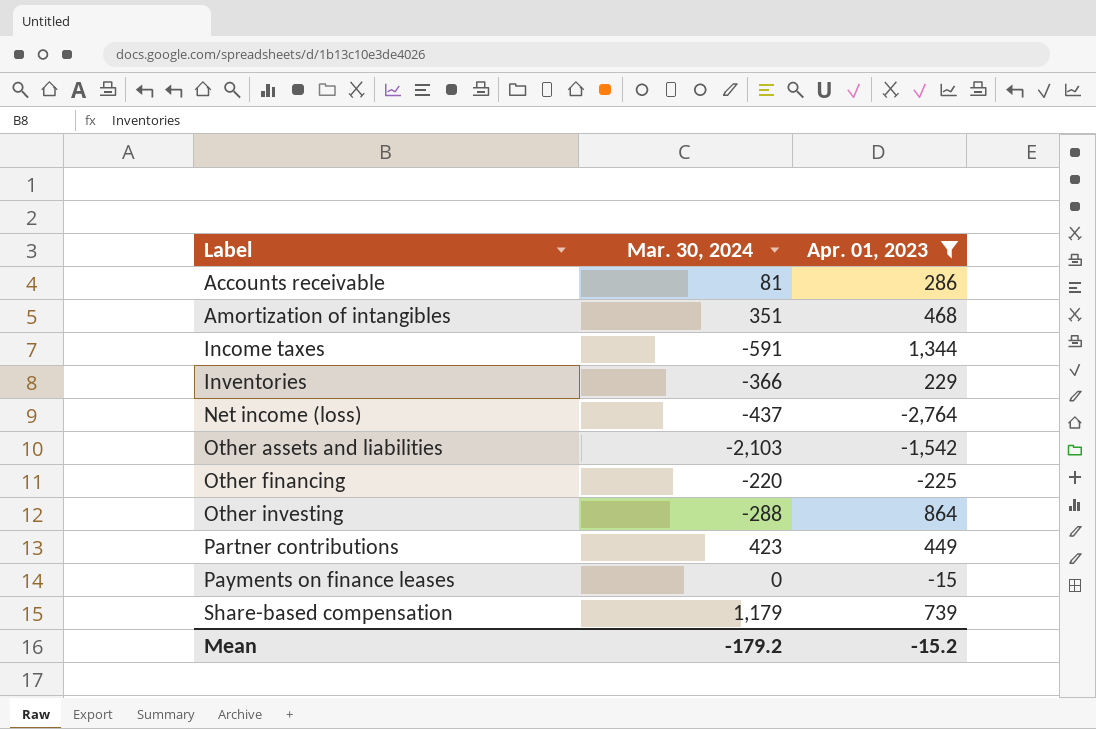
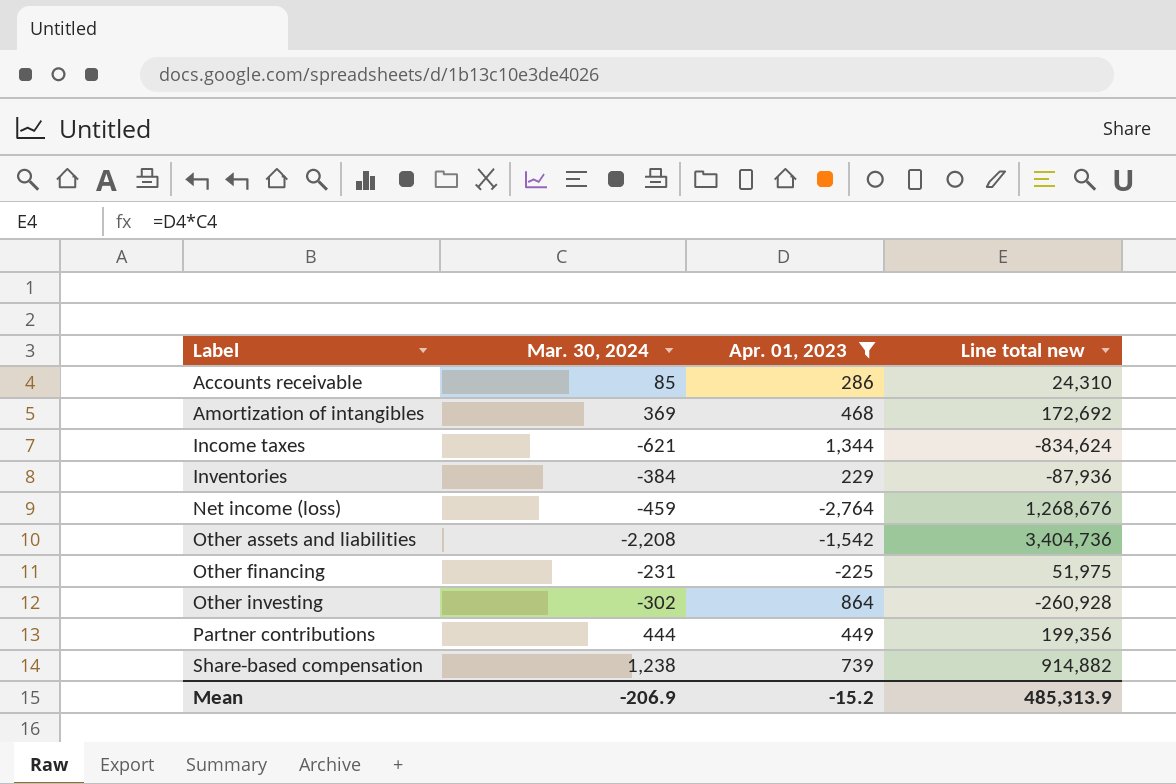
column Line total new | formula: none -> [Mar. 30, 2024] * [Apr. 01, 2023]
row Payments on finance leases: 0 | -15 -> none
Accounts receivable | Mar. 30, 2024: 81 -> 85
Amortization of intangibles | Mar. 30, 2024: 351 -> 369
Income taxes | Mar. 30, 2024: -591 -> -621
Inventories | Mar. 30, 2024: -366 -> -384
Net income (loss) | Mar. 30, 2024: -437 -> -459
Other assets and liabilities | Mar. 30, 2024: -2,103 -> -2,208
Other financing | Mar. 30, 2024: -220 -> -231
Other investing | Mar. 30, 2024: -288 -> -302
Partner contributions | Mar. 30, 2024: 423 -> 444
Share-based compensation | Mar. 30, 2024: 1,179 -> 1,238
Mean | Mar. 30, 2024: -179.2 -> -206.9

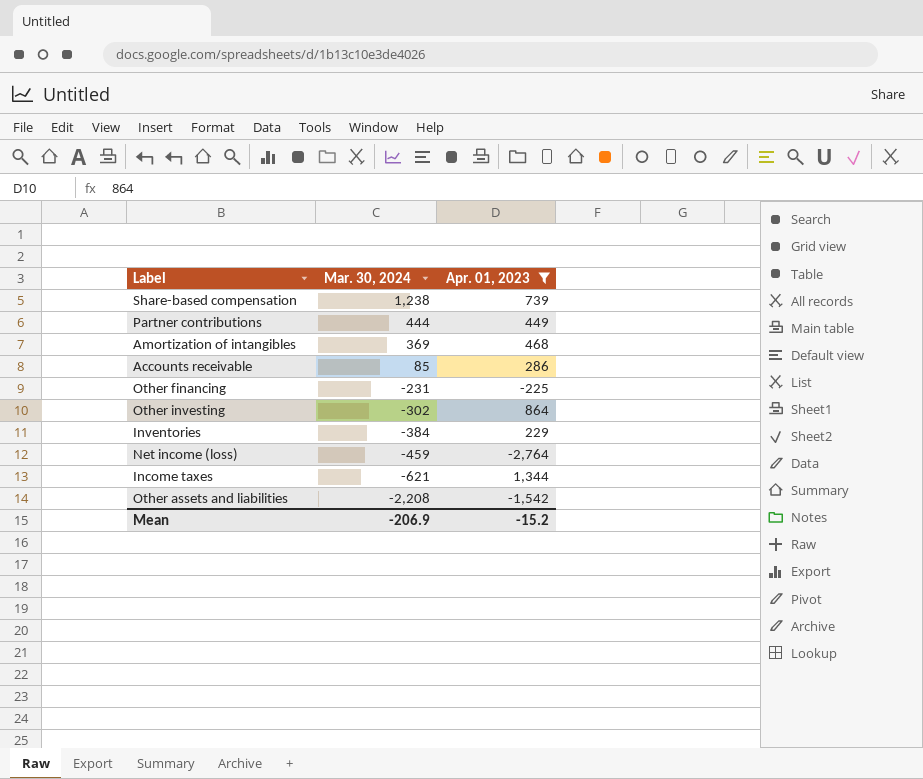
row order: Label ascending -> Mar. 30, 2024 descending
column Line total new | formula: [Mar. 30, 2024] * [Apr. 01, 2023] -> none

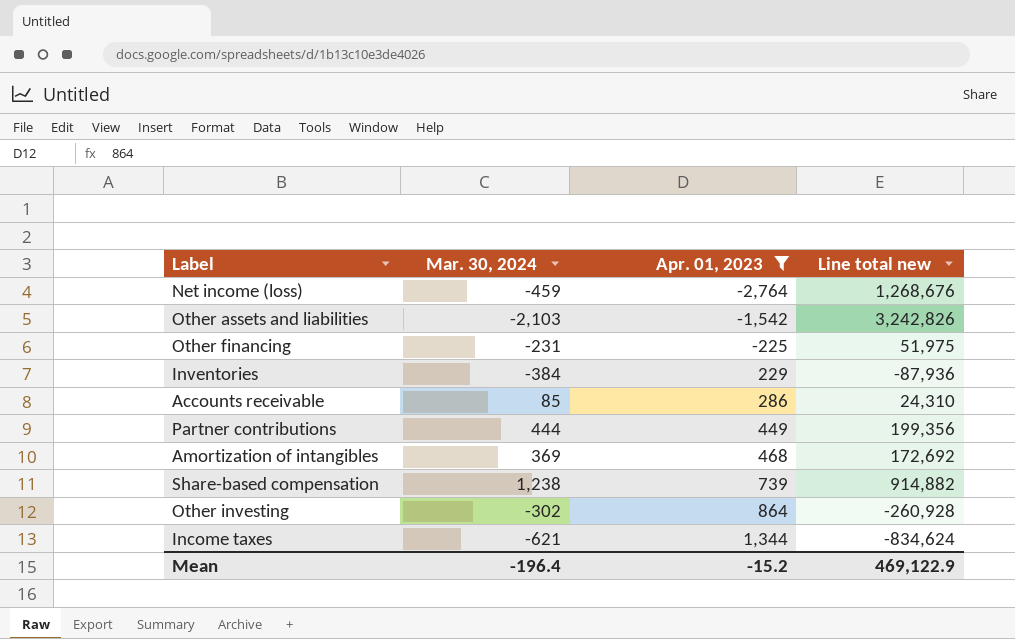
row order: Mar. 30, 2024 descending -> Apr. 01, 2023 ascending
column Line total new | formula: none -> [Mar. 30, 2024] * [Apr. 01, 2023]
Other assets and liabilities | Mar. 30, 2024: -2,208 -> -2,103
Mean | Mar. 30, 2024: -206.9 -> -196.4

